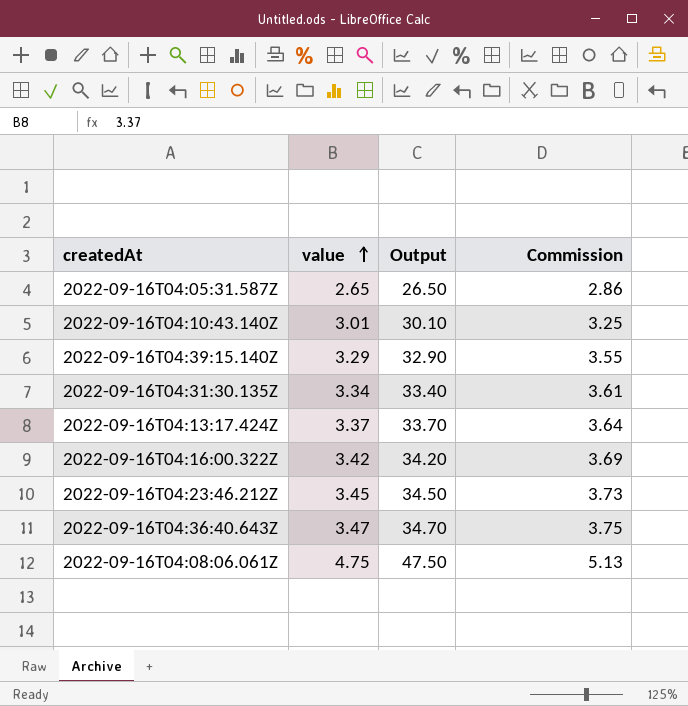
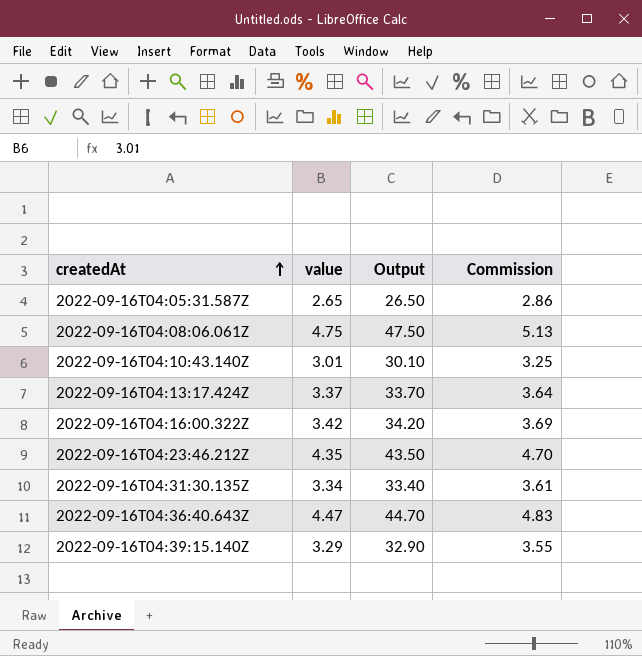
row order: value ascending -> createdAt ascending
2022-09-16T04:23:46.212Z | value: 3.45 -> 4.35
2022-09-16T04:23:46.212Z | Output: 34.50 -> 43.50
2022-09-16T04:23:46.212Z | Commission: 3.73 -> 4.70
2022-09-16T04:36:40.643Z | value: 3.47 -> 4.47
2022-09-16T04:36:40.643Z | Output: 34.70 -> 44.70
2022-09-16T04:36:40.643Z | Commission: 3.75 -> 4.83

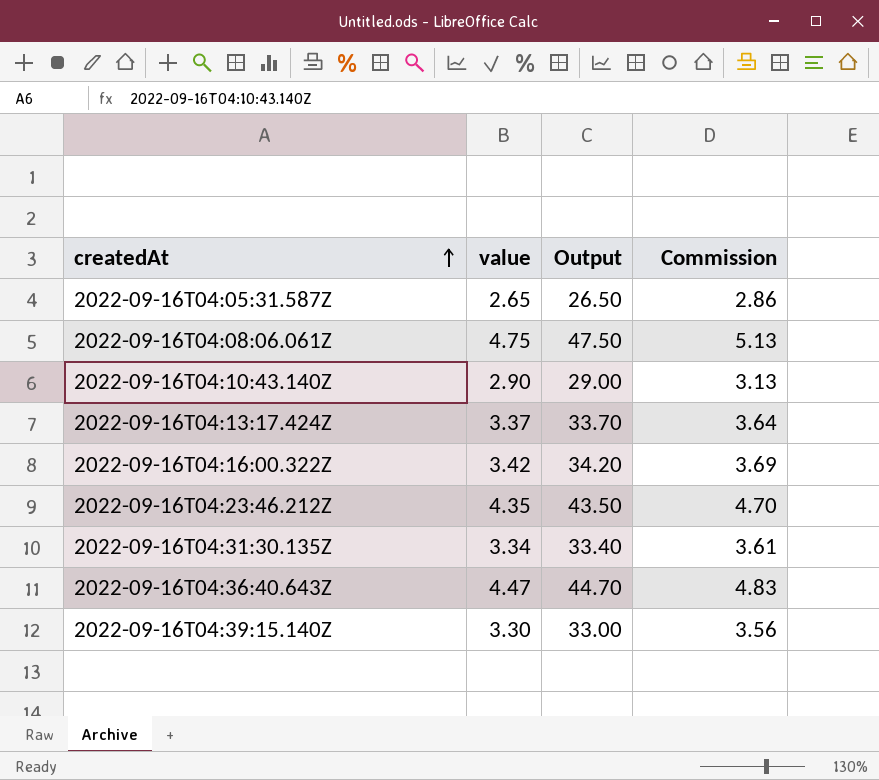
2022-09-16T04:10:43.140Z | value: 3.01 -> 2.90
2022-09-16T04:10:43.140Z | Output: 30.10 -> 29.00
2022-09-16T04:10:43.140Z | Commission: 3.25 -> 3.13
2022-09-16T04:39:15.140Z | value: 3.29 -> 3.30
2022-09-16T04:39:15.140Z | Output: 32.90 -> 33.00
2022-09-16T04:39:15.140Z | Commission: 3.55 -> 3.56

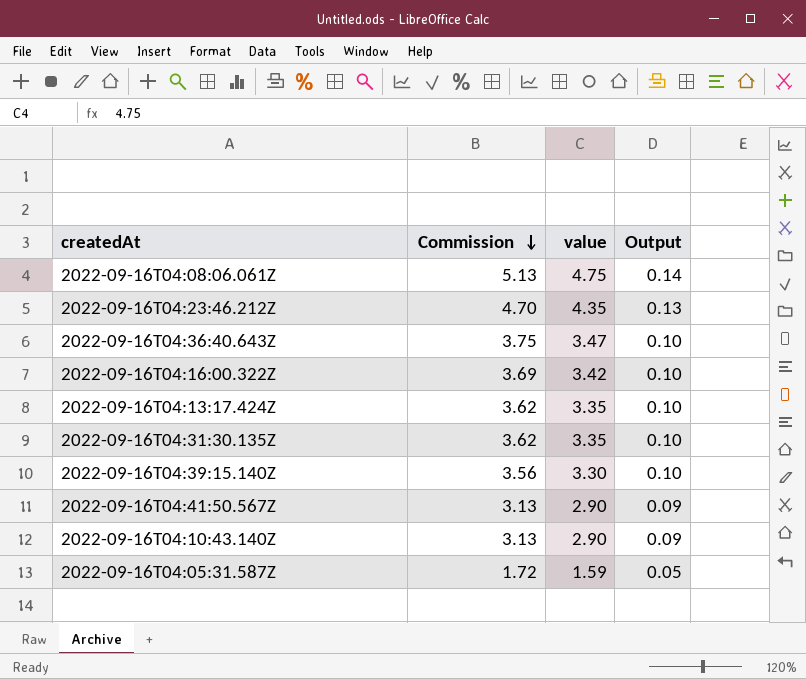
row order: createdAt ascending -> Commission descending
column Commission | position: 4 -> 2
column Output | formula: [value] * 10 -> [value] * 0.03
2022-09-16T04:36:40.643Z | Commission: 4.83 -> 3.75
2022-09-16T04:36:40.643Z | value: 4.47 -> 3.47
2022-09-16T04:13:17.424Z | Commission: 3.64 -> 3.62
2022-09-16T04:13:17.424Z | value: 3.37 -> 3.35
2022-09-16T04:31:30.135Z | Commission: 3.61 -> 3.62
2022-09-16T04:31:30.135Z | value: 3.34 -> 3.35
row 2022-09-16T04:41:50.567Z: none -> 3.13 | 2.90 | 0.09
2022-09-16T04:05:31.587Z | Commission: 2.86 -> 1.72
2022-09-16T04:05:31.587Z | value: 2.65 -> 1.59

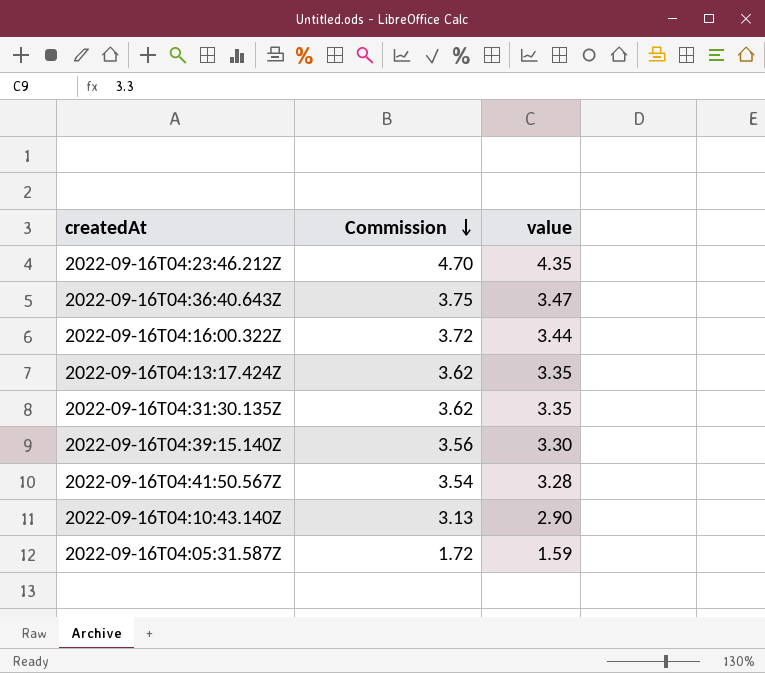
column Output | formula: [value] * 0.03 -> none
row 2022-09-16T04:08:06.061Z: 5.13 | 4.75 | 0.14 -> none
2022-09-16T04:16:00.322Z | Commission: 3.69 -> 3.72
2022-09-16T04:16:00.322Z | value: 3.42 -> 3.44
2022-09-16T04:41:50.567Z | Commission: 3.13 -> 3.54
2022-09-16T04:41:50.567Z | value: 2.90 -> 3.28

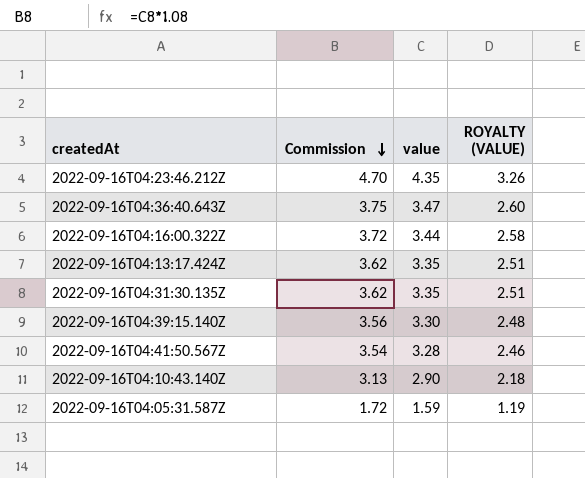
column ROYALTY (VALUE) | formula: none -> [value] * 0.75

